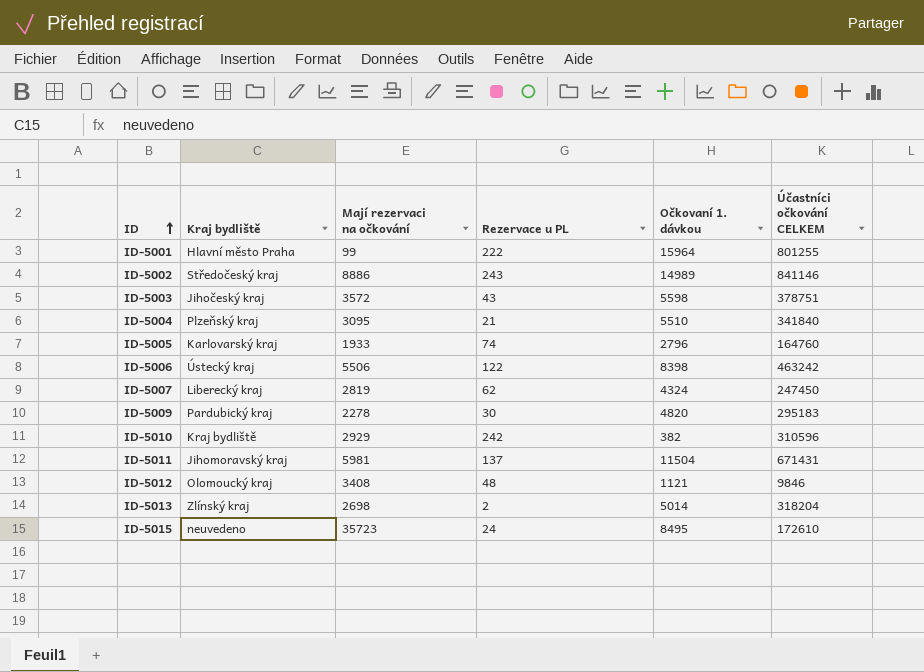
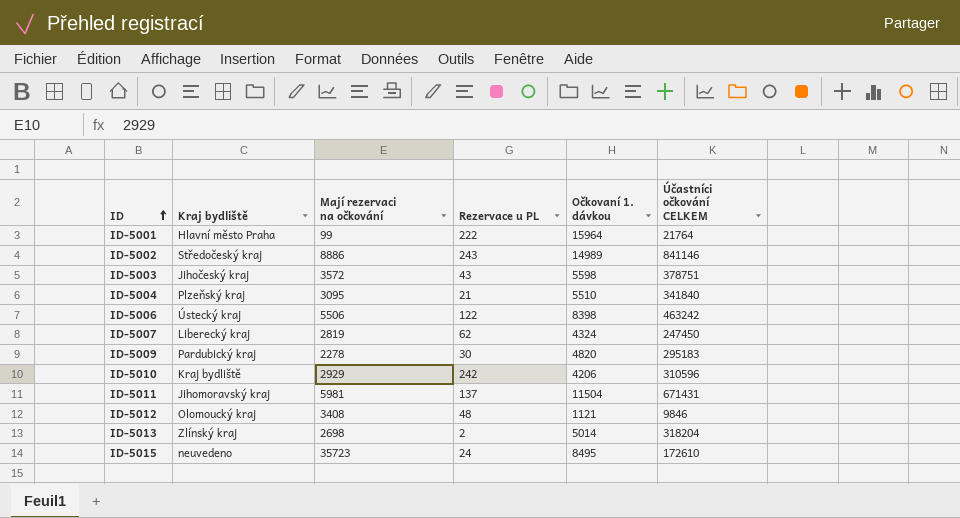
row ID-5005: Karlovarský kraj | 1933 | 74 | 2796 | 164760 -> none
ID-5001 | Účastníci očkování CELKEM: 801255 -> 21764
ID-5010 | Očkovaní 1. dávkou: 382 -> 4206

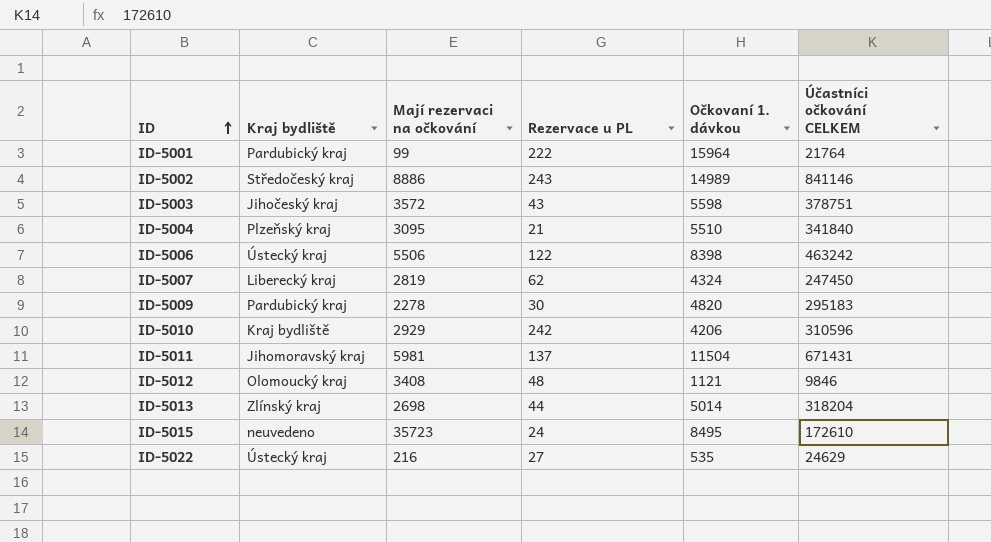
ID-5001 | Kraj bydliště: Hlavní město Praha -> Pardubický kraj
ID-5013 | Rezervace u PL: 2 -> 44
row ID-5022: none -> Ústecký kraj | 216 | 27 | 535 | 24629

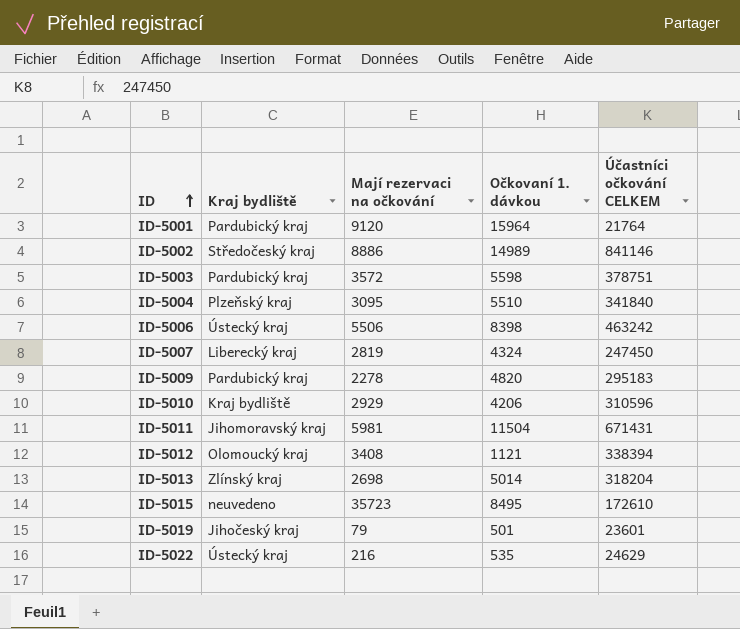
column Rezervace u PL | position: 4 -> none
ID-5001 | Mají rezervaci na očkování: 99 -> 9120
ID-5003 | Kraj bydliště: Jihočeský kraj -> Pardubický kraj
ID-5012 | Účastníci očkování CELKEM: 9846 -> 338394
row ID-5019: none -> Jihočeský kraj | 79 | 501 | 23601

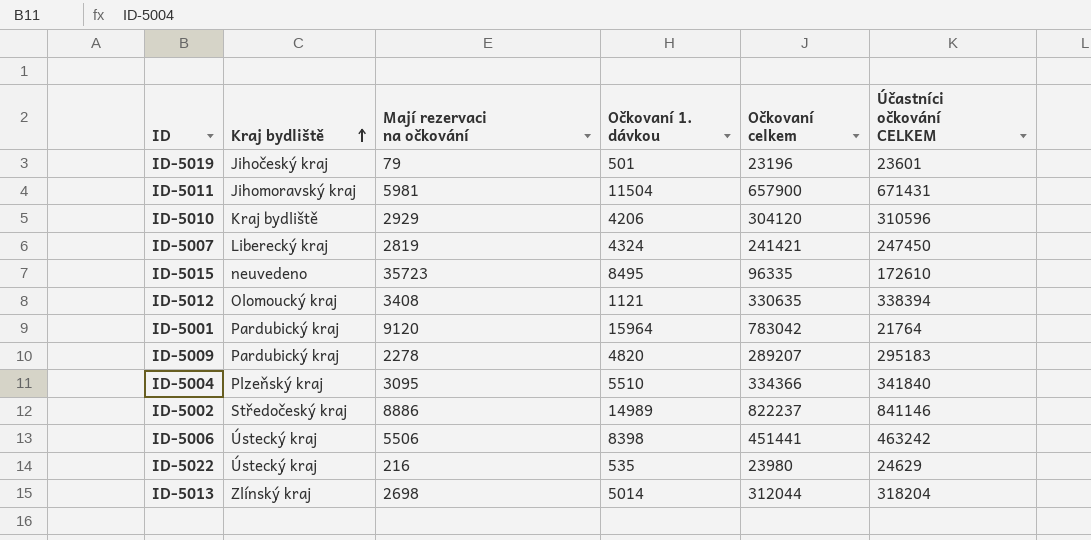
row order: ID ascending -> Kraj bydliště ascending
column Očkovaní celkem | position: none -> 5
row ID-5003: Pardubický kraj | 3572 | 5598 | 378751 -> none

